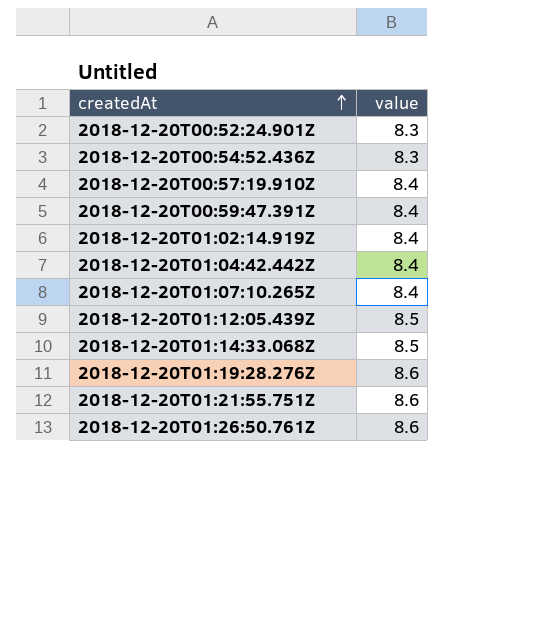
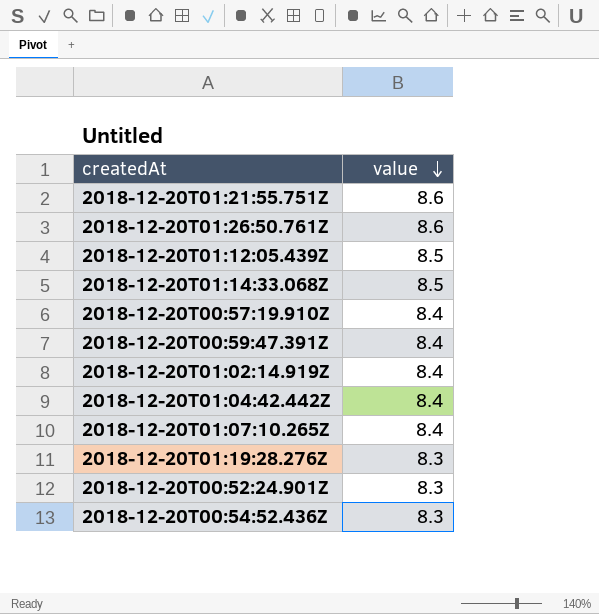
row order: createdAt ascending -> value descending
2018-12-20T01:19:28.276Z | value: 8.6 -> 8.3

